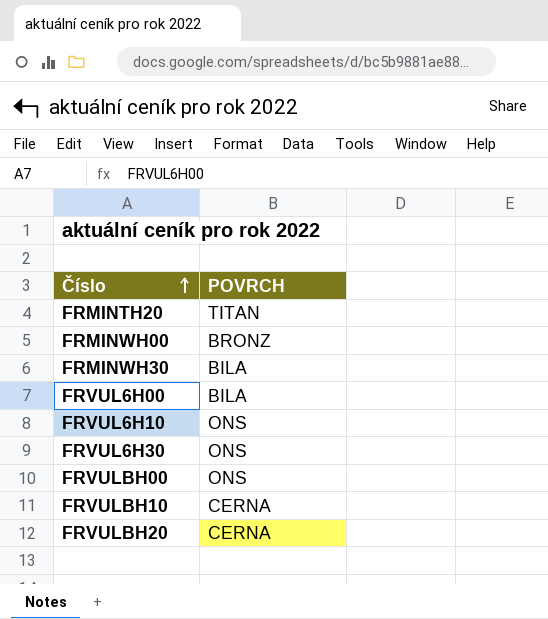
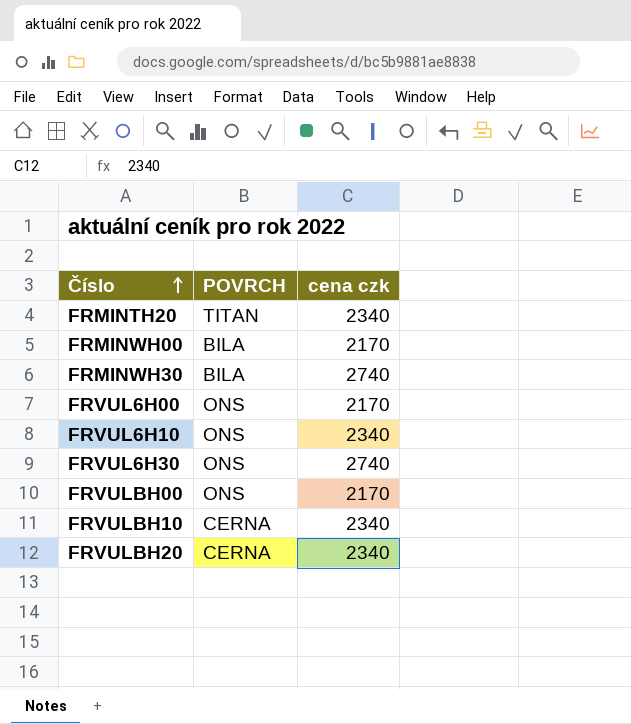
column cena czk | position: none -> 3
FRMINWH00 | POVRCH: BRONZ -> BILA
FRVUL6H00 | POVRCH: BILA -> ONS

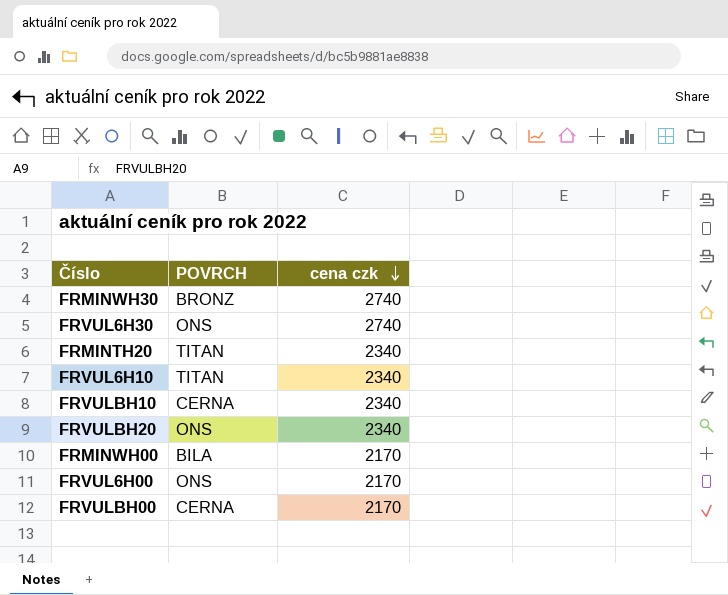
row order: Číslo ascending -> cena czk descending
FRMINWH30 | POVRCH: BILA -> BRONZ
FRVUL6H10 | POVRCH: ONS -> TITAN
FRVULBH20 | POVRCH: CERNA -> ONS
FRVULBH00 | POVRCH: ONS -> CERNA

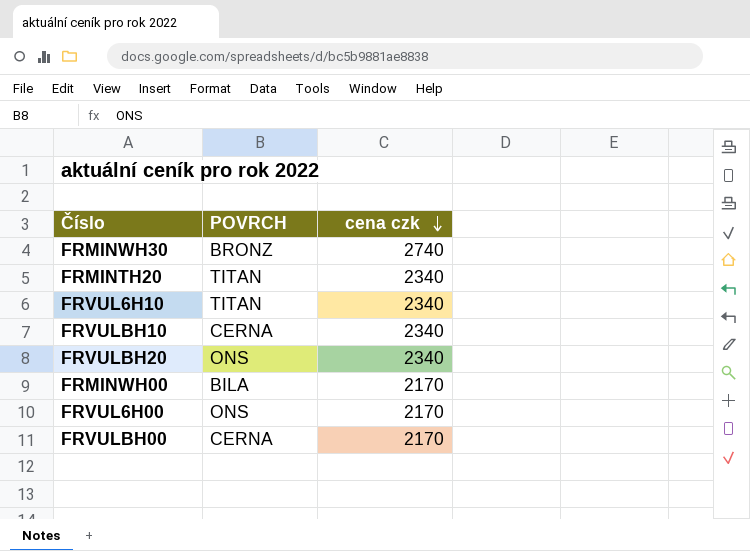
row FRVUL6H30: ONS | 2740 -> none

